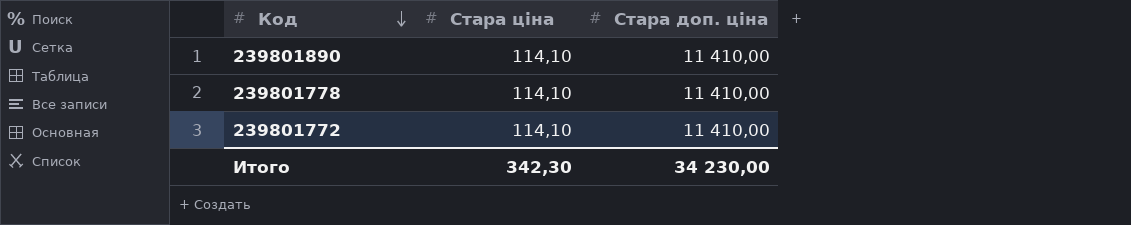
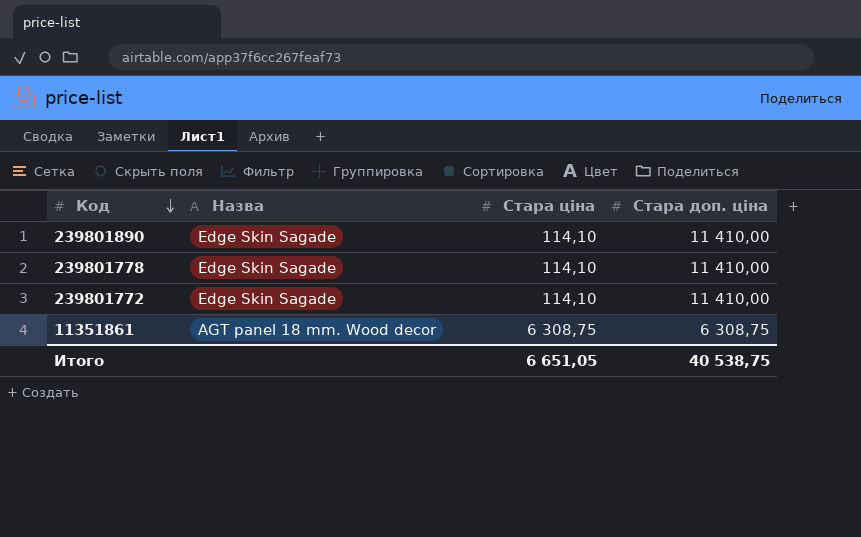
column Назва | position: none -> 2
row 11351861: none -> AGT panel 18 mm. Wood decor | 6 308,75 | 6 308,75
Итого | Стара ціна: 342,30 -> 6 651,05
Итого | Стара доп. ціна: 34 230,00 -> 40 538,75

